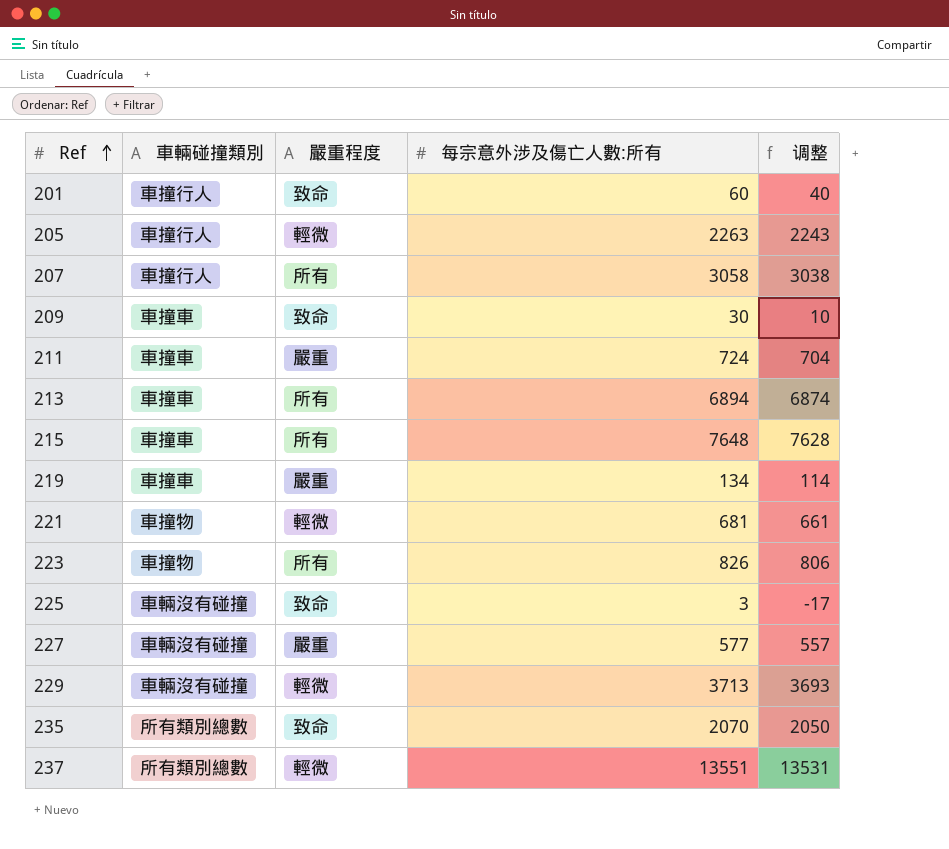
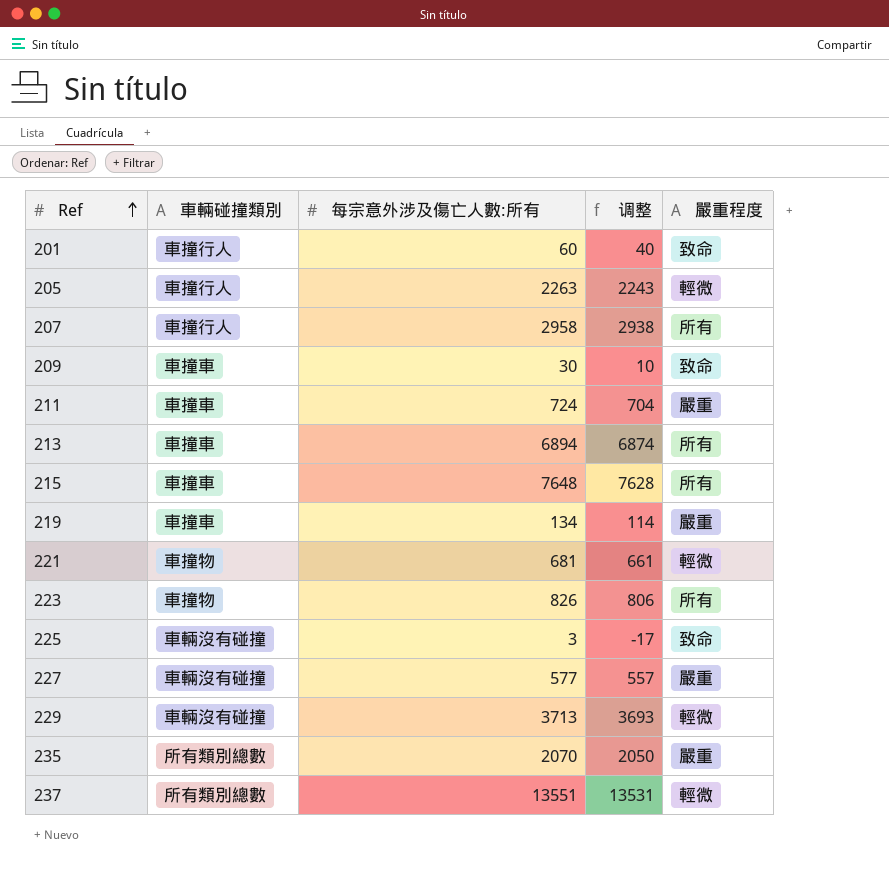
column 嚴重程度 | position: 3 -> 5
207 | 每宗意外涉及傷亡人數:所有: 3058 -> 2958
207 | 调整: 3038 -> 2938
235 | 嚴重程度: 致命 -> 嚴重

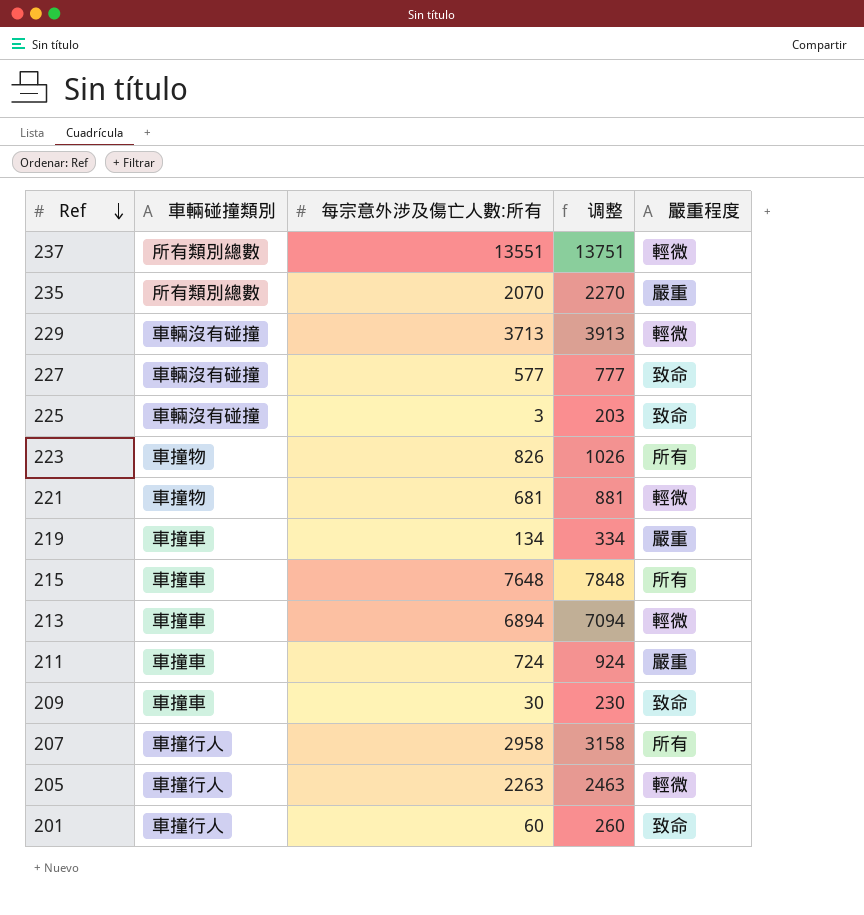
row order: Ref ascending -> Ref descending
column 调整 | formula: [每宗意外涉及傷亡人數:所有] - 20 -> [每宗意外涉及傷亡人數:所有] + 200
227 | 嚴重程度: 嚴重 -> 致命
213 | 嚴重程度: 所有 -> 輕微

